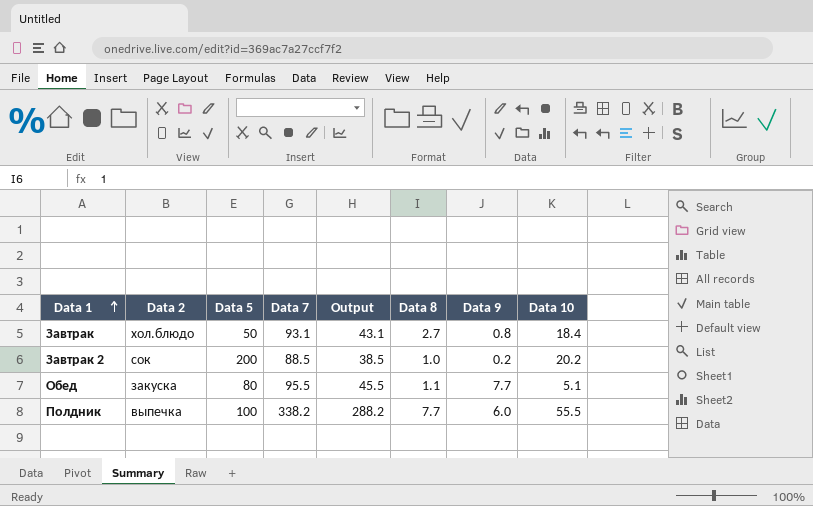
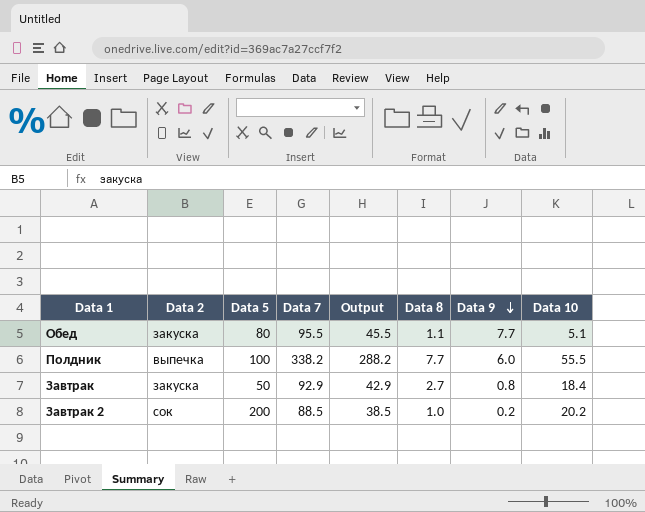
row order: Data 1 ascending -> Data 9 descending
Завтрак | Data 2: хол.блюдо -> закуска
Завтрак | Data 7: 93.1 -> 92.9
Завтрак | Output: 43.1 -> 42.9

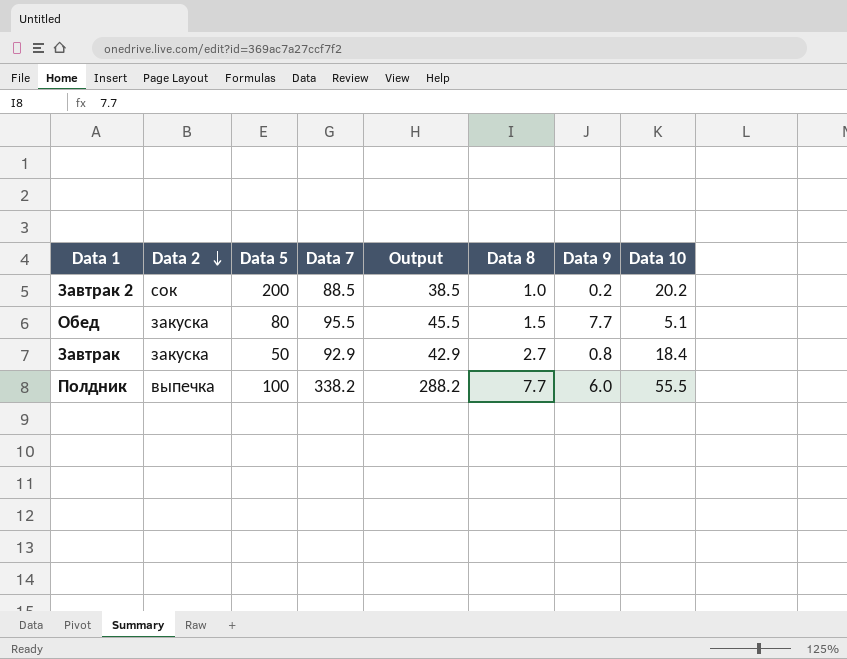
row order: Data 9 descending -> Data 2 descending
Обед | Data 8: 1.1 -> 1.5

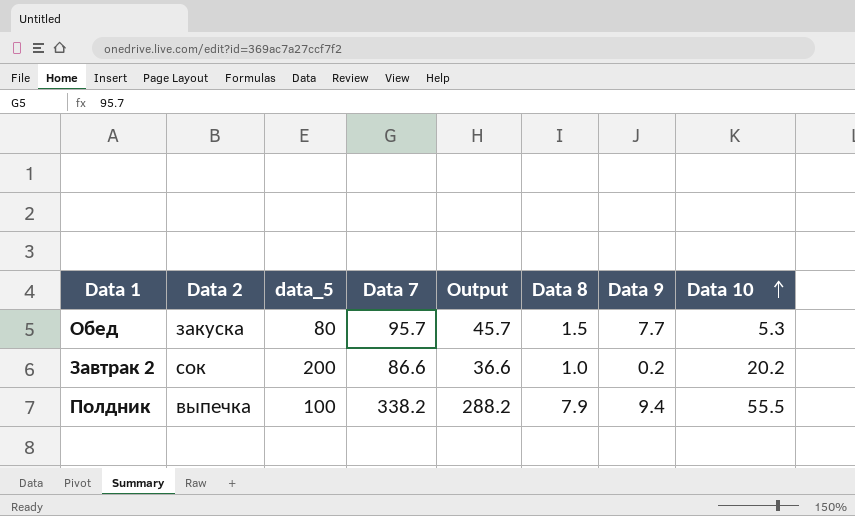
row order: Data 2 descending -> Data 10 ascending
column name: Data 5 -> data_5
row Завтрак: закуска | 50 | 92.9 | 42.9 | 2.7 | 0.8 | 18.4 -> none
Обед | Data 7: 95.5 -> 95.7
Обед | Output: 45.5 -> 45.7
Обед | Data 10: 5.1 -> 5.3
Завтрак 2 | Data 7: 88.5 -> 86.6
Завтрак 2 | Output: 38.5 -> 36.6
Полдник | Data 8: 7.7 -> 7.9
Полдник | Data 9: 6.0 -> 9.4

